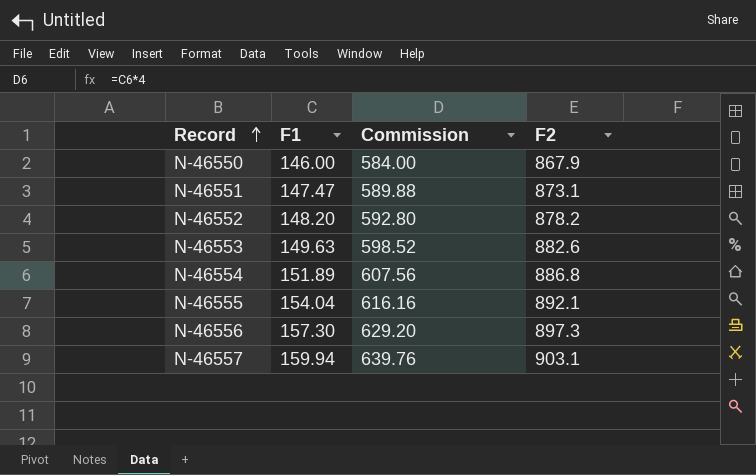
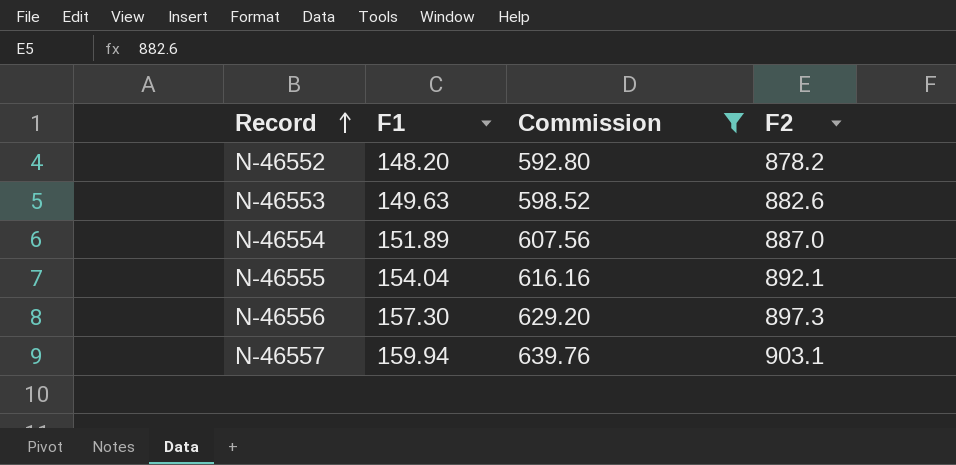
filter: none -> Commission >= 592.80
N-46554 | F2: 886.8 -> 887.0

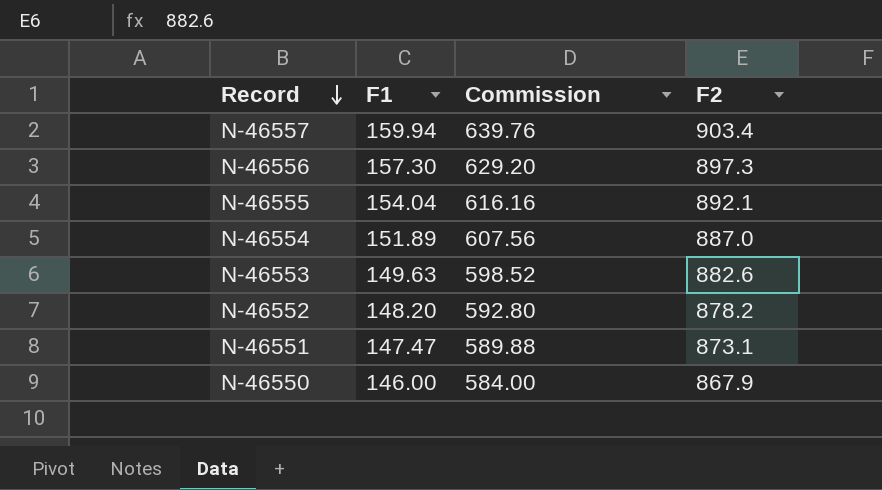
filter: Commission >= 592.80 -> none
row order: Record ascending -> Record descending
N-46557 | F2: 903.1 -> 903.4

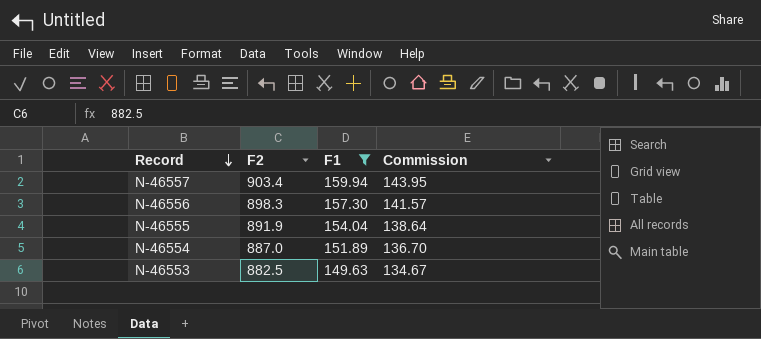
filter: none -> F1 >= 149.63
column F2 | position: 4 -> 2
column Commission | formula: [F1] * 4 -> [F1] * 0.9
N-46556 | F2: 897.3 -> 898.3
N-46555 | F2: 892.1 -> 891.9
N-46553 | F2: 882.6 -> 882.5

